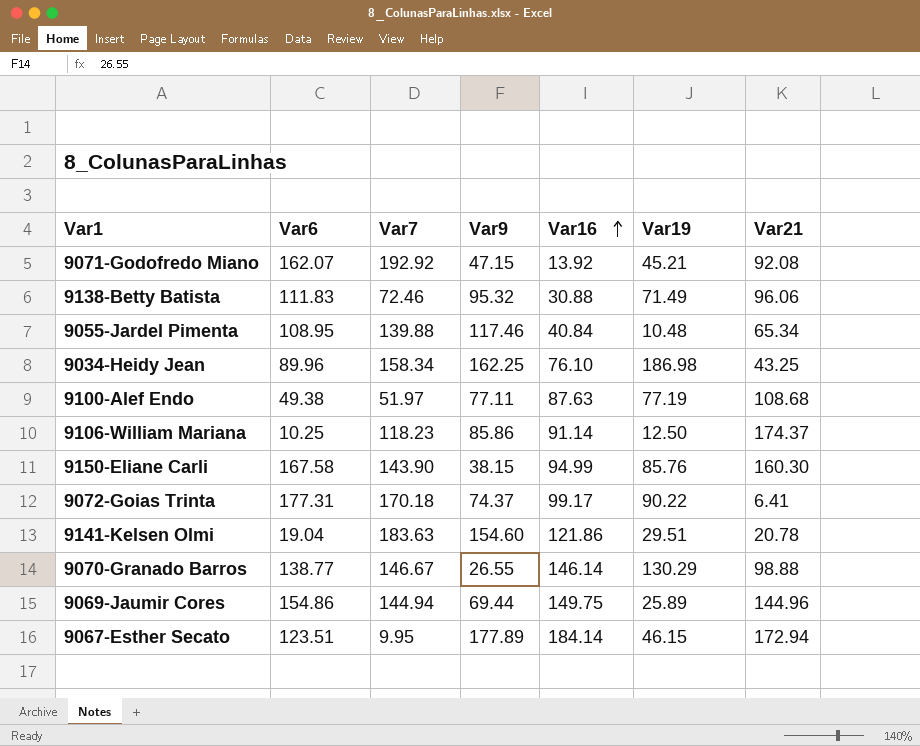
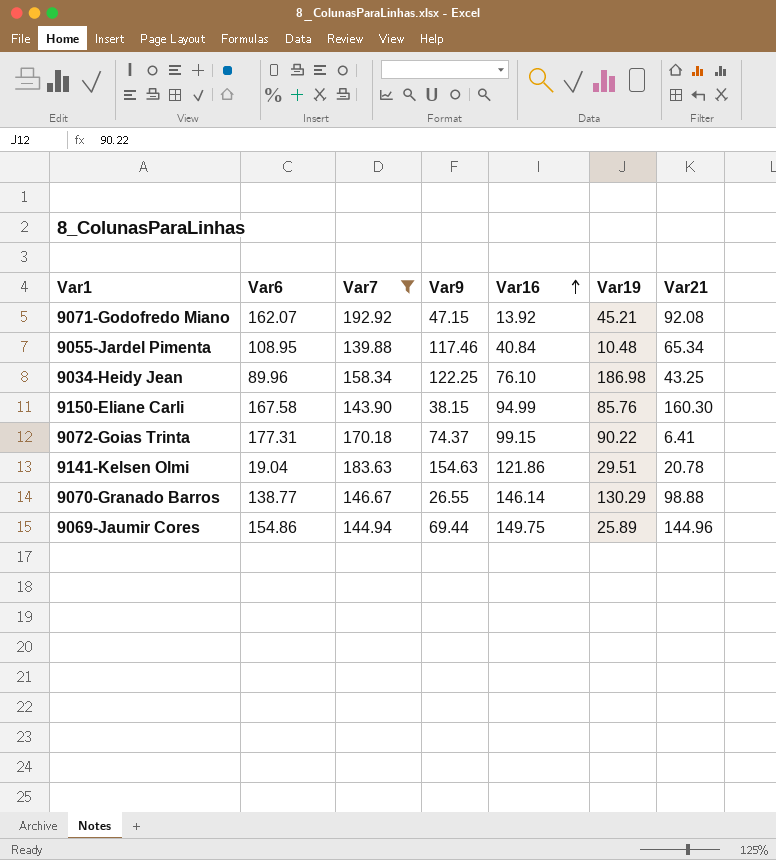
filter: none -> Var7 >= 139.88
9034-Heidy Jean | Var9: 162.25 -> 122.25
9072-Goias Trinta | Var16: 99.17 -> 99.15
9141-Kelsen Olmi | Var9: 154.60 -> 154.63

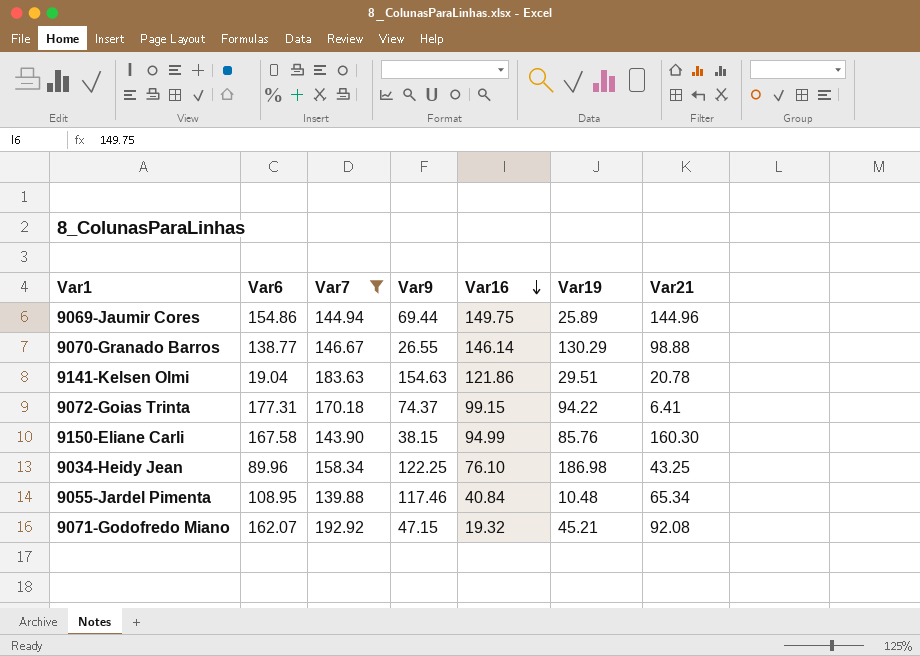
row order: Var16 ascending -> Var16 descending
9072-Goias Trinta | Var19: 90.22 -> 94.22
9071-Godofredo Miano | Var16: 13.92 -> 19.32

